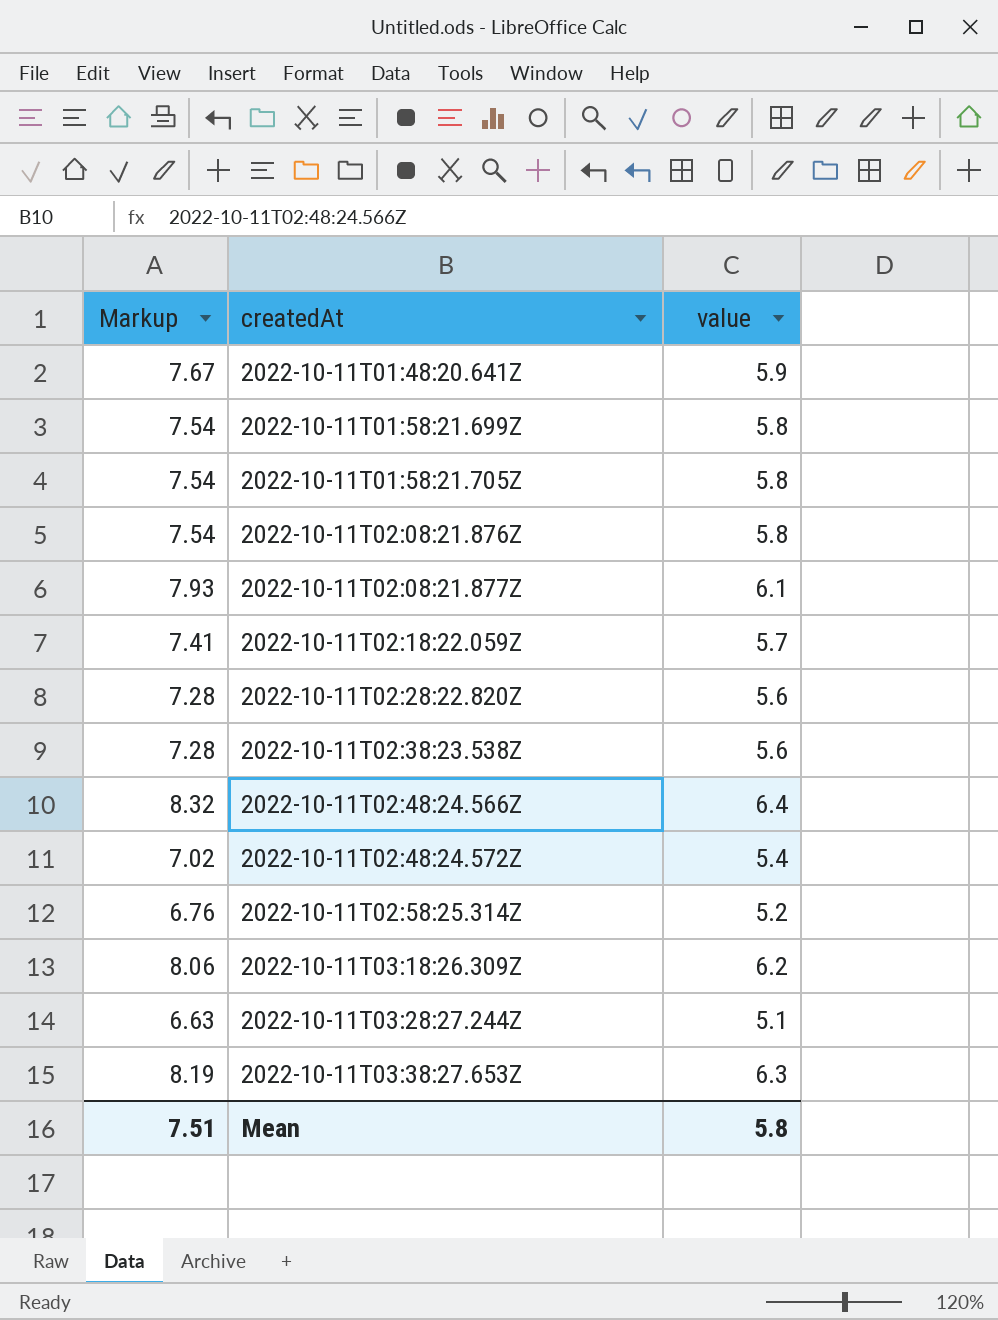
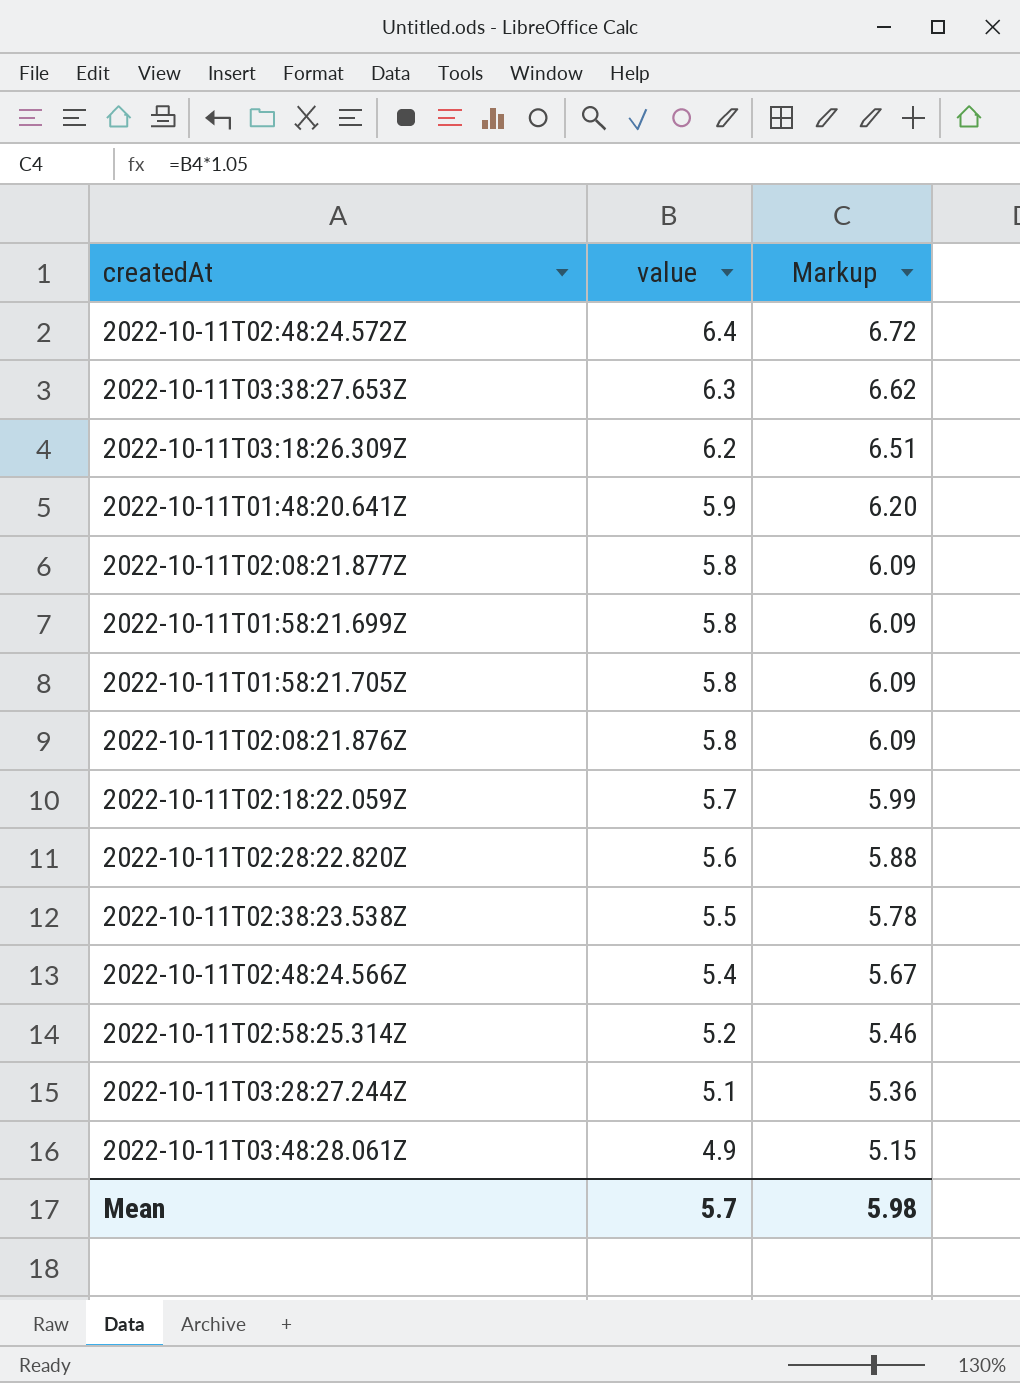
row order: createdAt ascending -> value descending
column Markup | formula: [value] * 1.3 -> [value] * 1.05
column Markup | position: 1 -> 3
2022-10-11T02:48:24.572Z | value: 5.4 -> 6.4
2022-10-11T02:08:21.877Z | value: 6.1 -> 5.8
2022-10-11T02:38:23.538Z | value: 5.6 -> 5.5
2022-10-11T02:48:24.566Z | value: 6.4 -> 5.4
row 2022-10-11T03:48:28.061Z: none -> 4.9 | 5.15
Mean | value: 5.8 -> 5.7
Mean | Markup: 7.51 -> 5.98

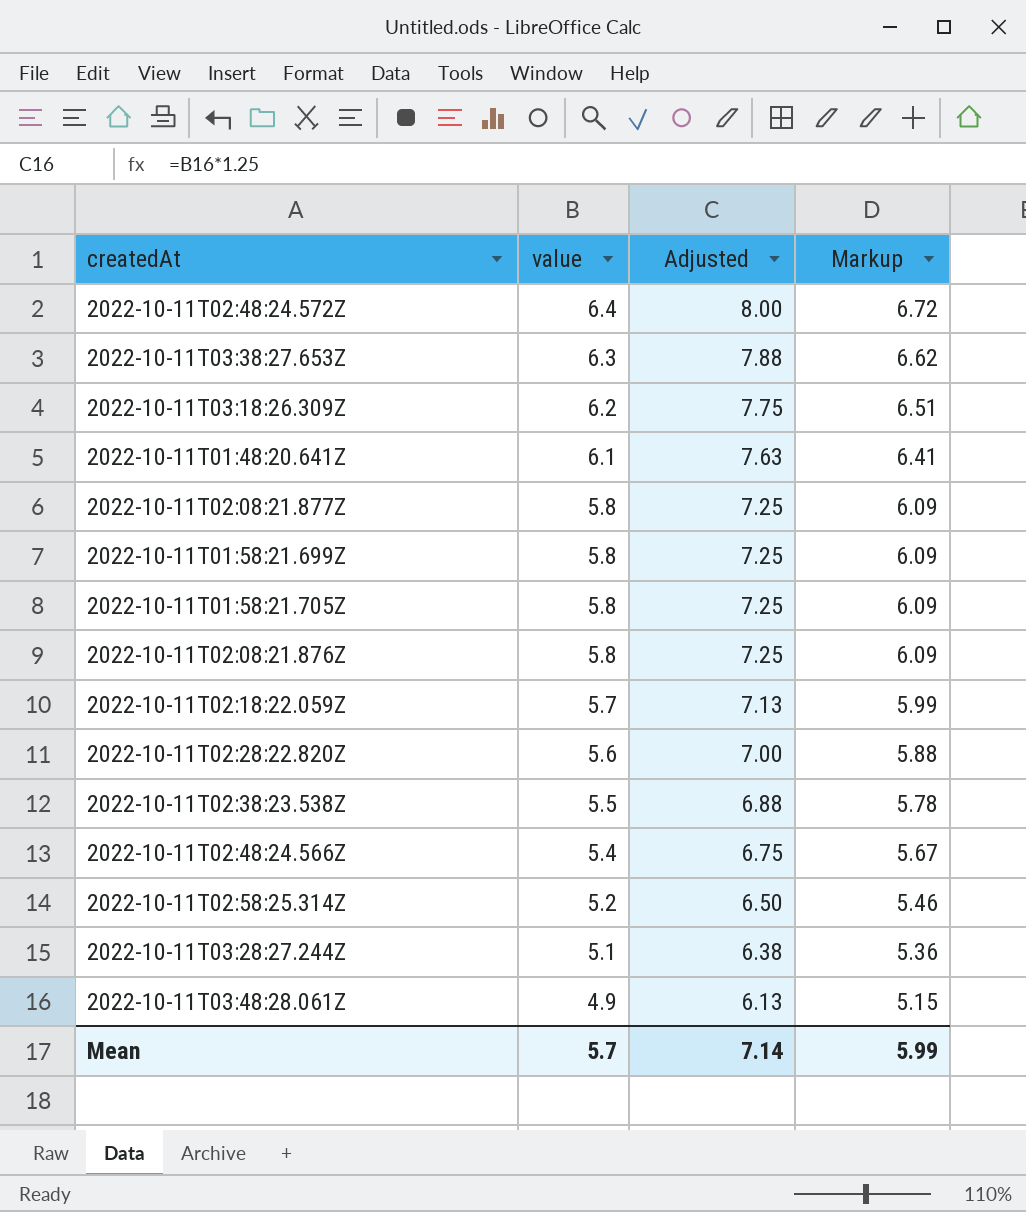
column Adjusted | formula: none -> [value] * 1.25
2022-10-11T01:48:20.641Z | value: 5.9 -> 6.1
2022-10-11T01:48:20.641Z | Markup: 6.20 -> 6.41
Mean | Markup: 5.98 -> 5.99

